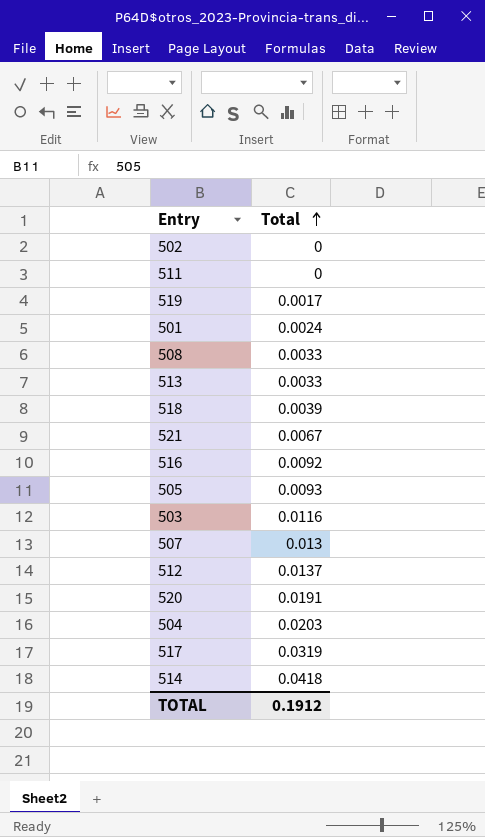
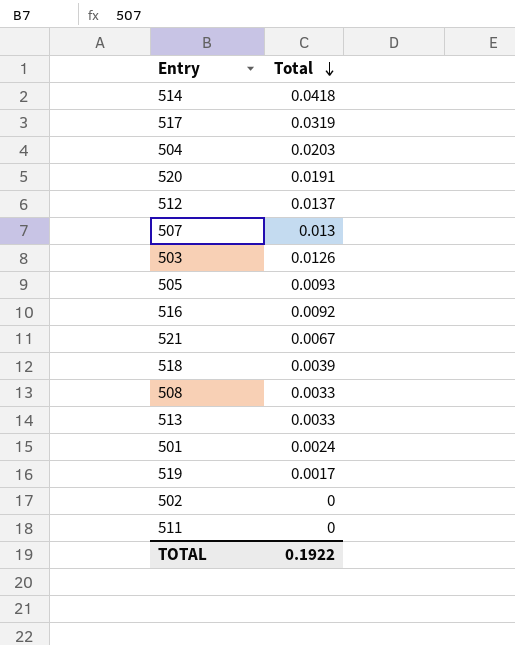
row order: Total ascending -> Total descending
503 | Total: 0.0116 -> 0.0126
TOTAL | Total: 0.1912 -> 0.1922

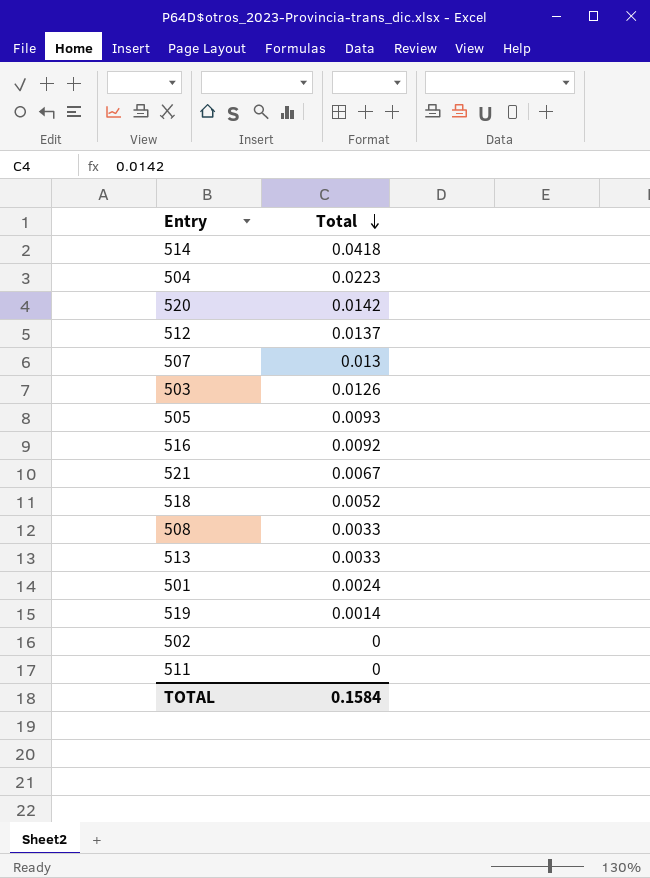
row 517: 0.0319 -> none
504 | Total: 0.0203 -> 0.0223
520 | Total: 0.0191 -> 0.0142
518 | Total: 0.0039 -> 0.0052
519 | Total: 0.0017 -> 0.0014
TOTAL | Total: 0.1922 -> 0.1584

